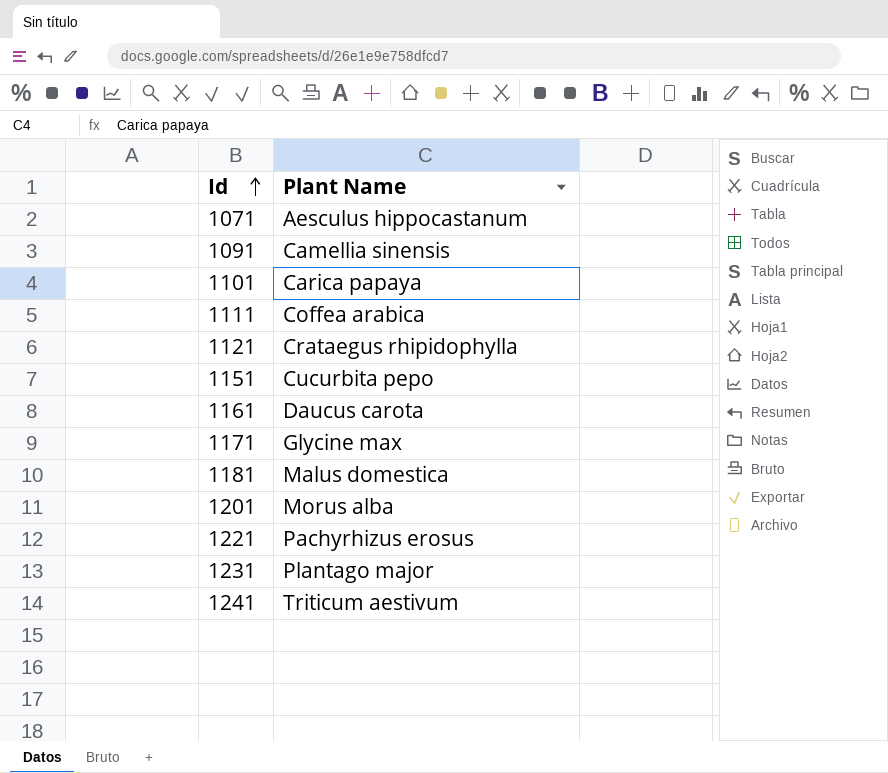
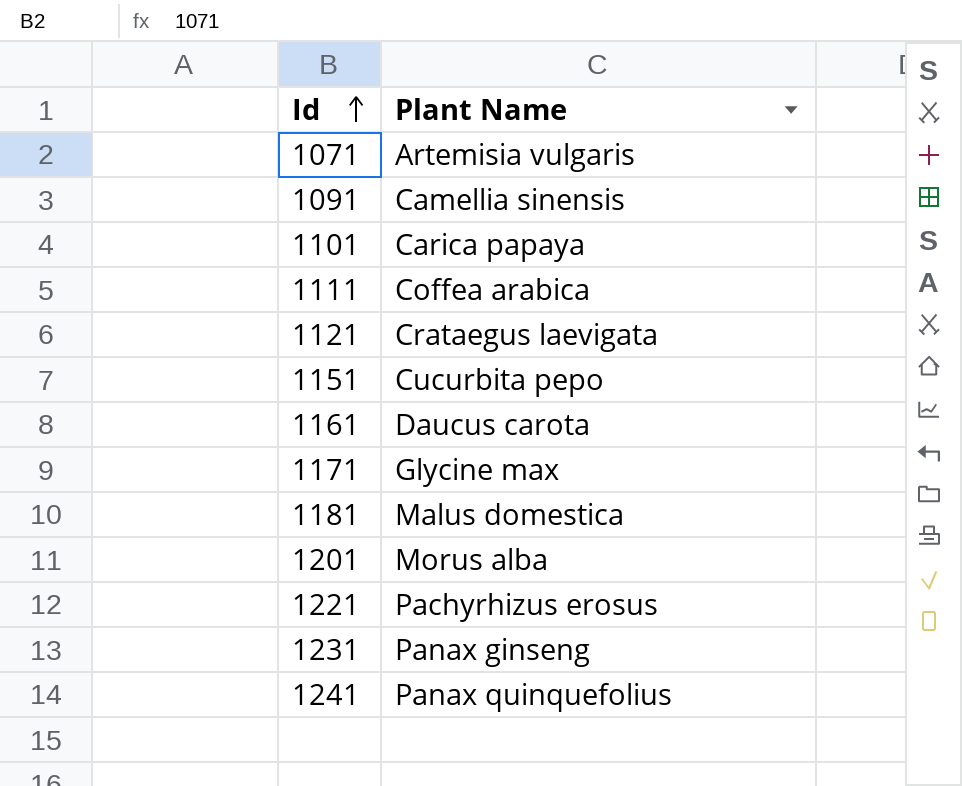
1071 | Plant Name: Aesculus hippocastanum -> Artemisia vulgaris
1121 | Plant Name: Crataegus rhipidophylla -> Crataegus laevigata
1231 | Plant Name: Plantago major -> Panax ginseng
1241 | Plant Name: Triticum aestivum -> Panax quinquefolius

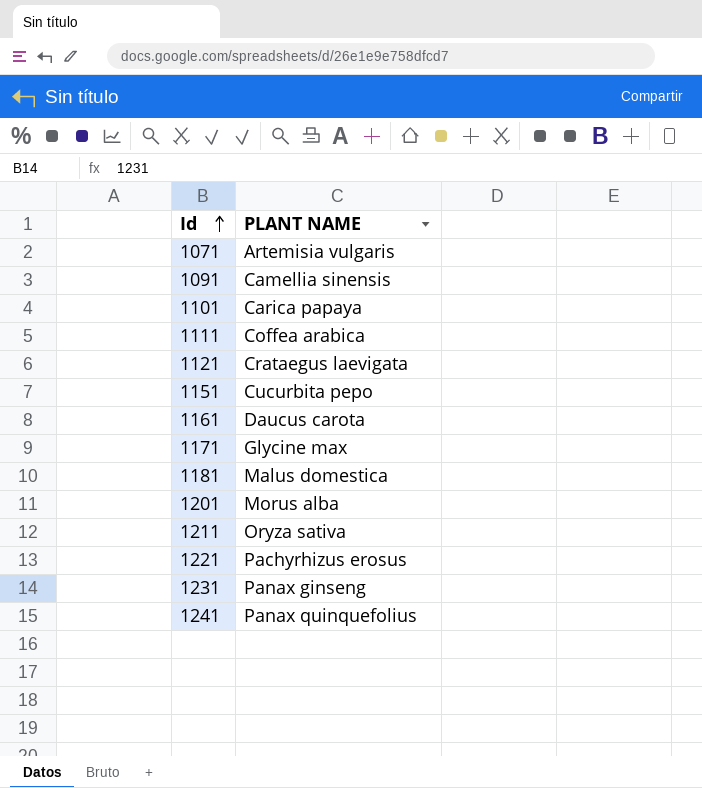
column name: Plant Name -> PLANT NAME
row 1211: none -> Oryza sativa

